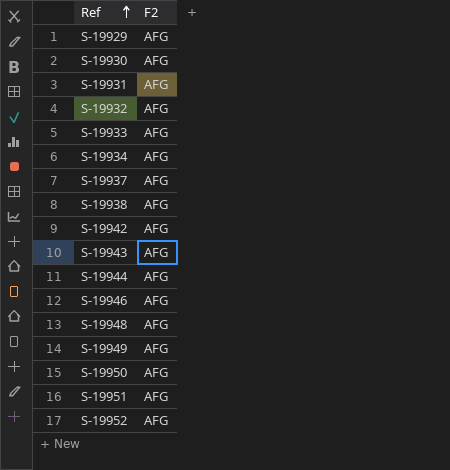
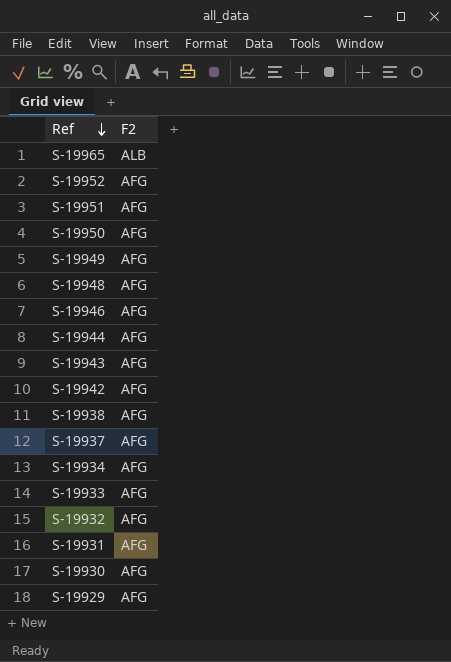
row order: Ref ascending -> Ref descending
row S-19965: none -> ALB

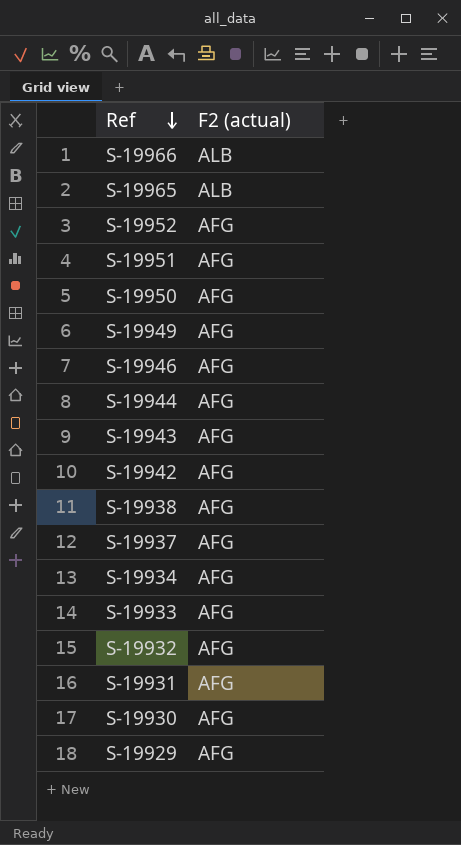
column name: F2 -> F2 (actual)
row S-19948: AFG -> none
row S-19966: none -> ALB

